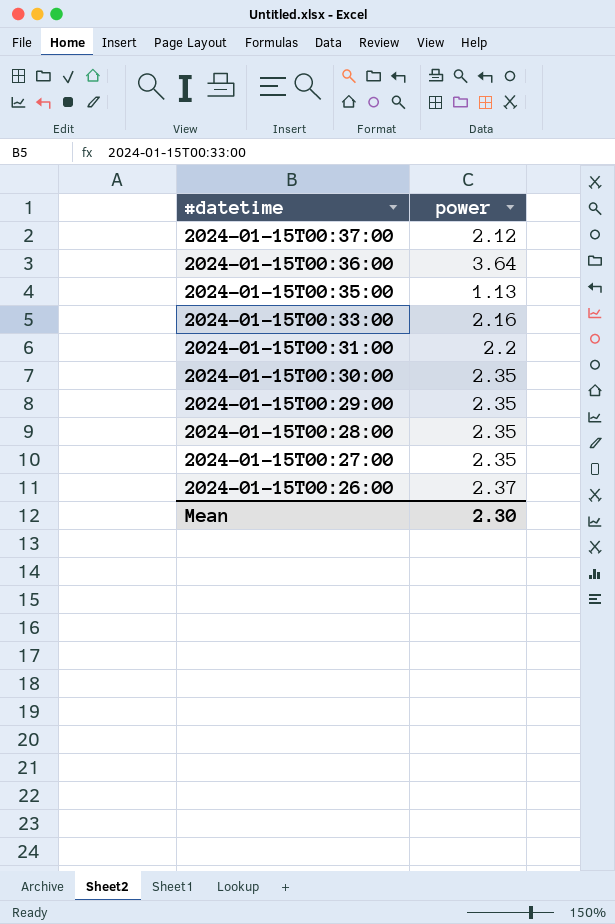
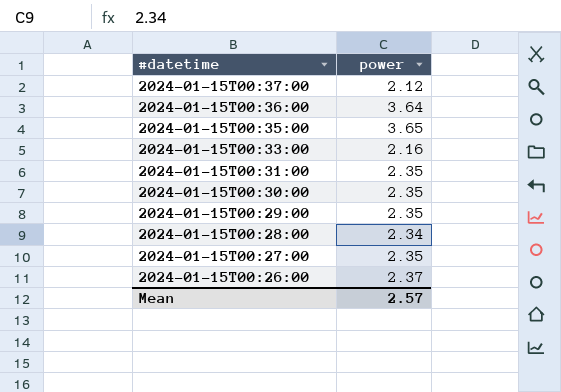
2024-01-15T00:35:00 | power: 1.13 -> 3.65
2024-01-15T00:31:00 | power: 2.2 -> 2.35
2024-01-15T00:28:00 | power: 2.35 -> 2.34
Mean | power: 2.30 -> 2.57

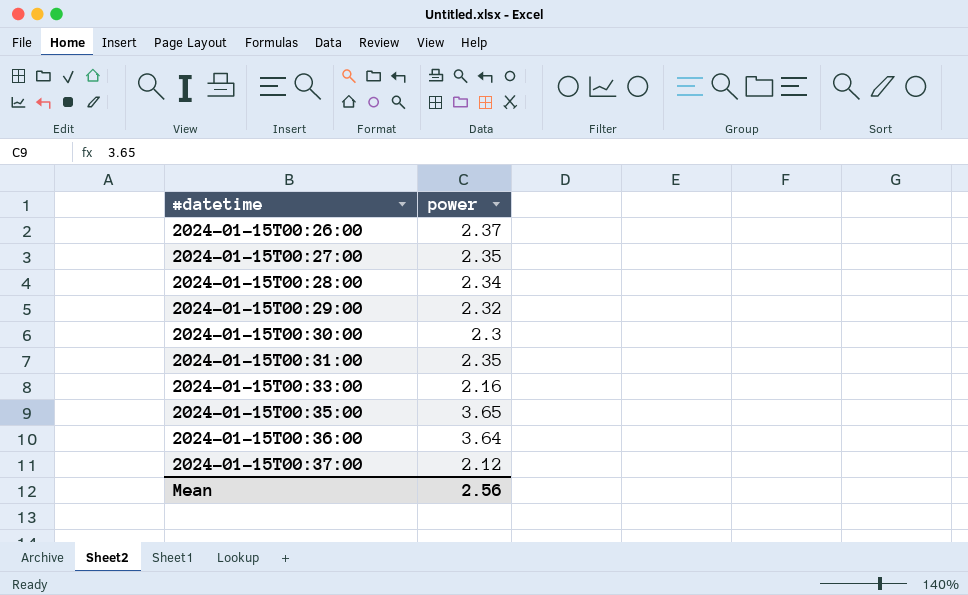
row order: #datetime descending -> #datetime ascending
2024-01-15T00:29:00 | power: 2.35 -> 2.32
2024-01-15T00:30:00 | power: 2.35 -> 2.3
Mean | power: 2.57 -> 2.56

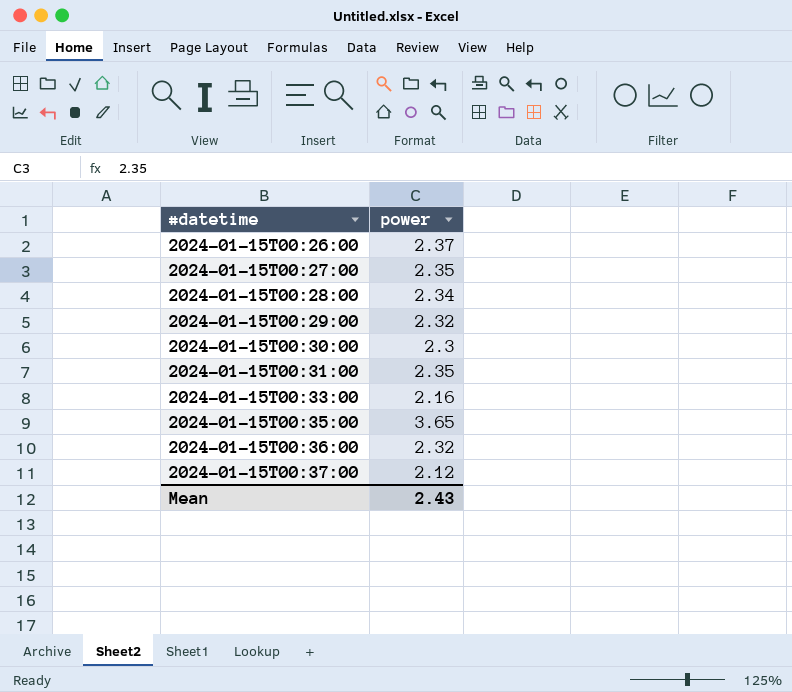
2024-01-15T00:36:00 | power: 3.64 -> 2.32
Mean | power: 2.56 -> 2.43

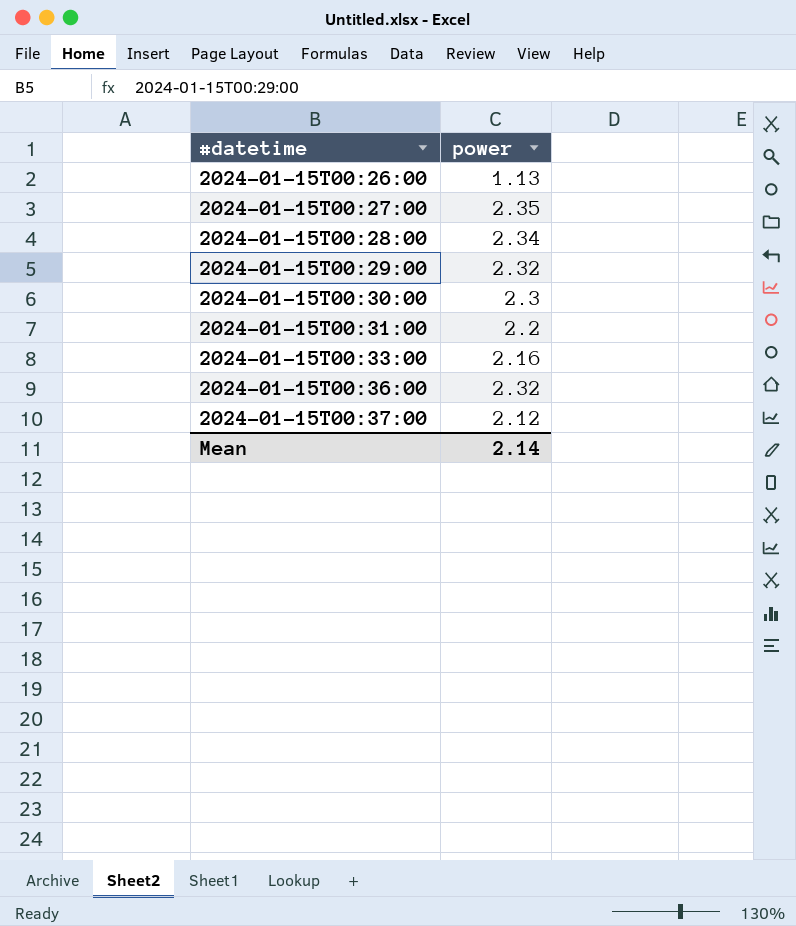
row 2024-01-15T00:35:00: 3.65 -> none
2024-01-15T00:26:00 | power: 2.37 -> 1.13
2024-01-15T00:31:00 | power: 2.35 -> 2.2
Mean | power: 2.43 -> 2.14

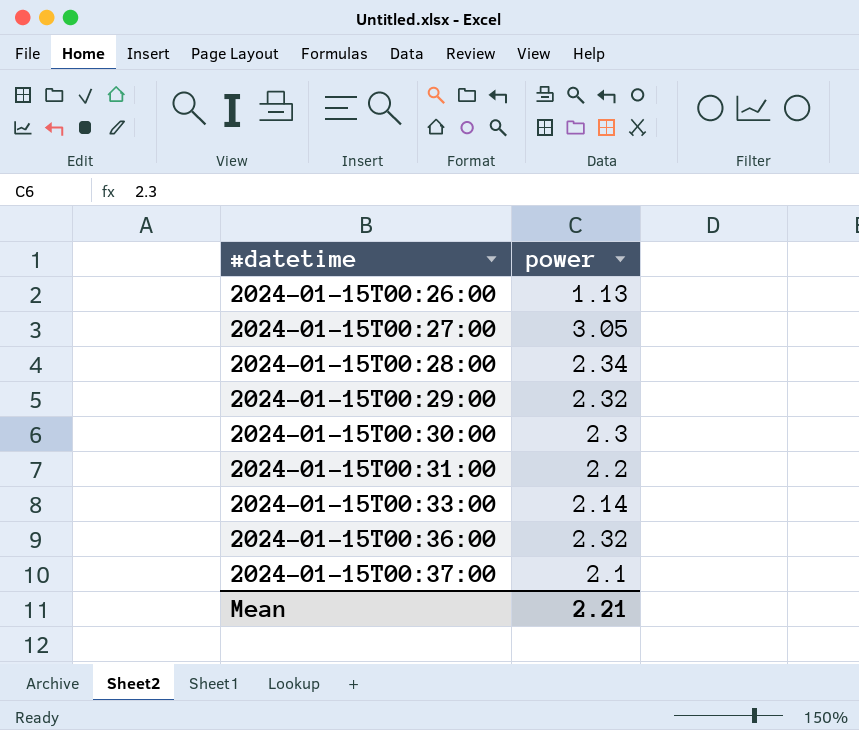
2024-01-15T00:27:00 | power: 2.35 -> 3.05
2024-01-15T00:33:00 | power: 2.16 -> 2.14
2024-01-15T00:37:00 | power: 2.12 -> 2.1
Mean | power: 2.14 -> 2.21

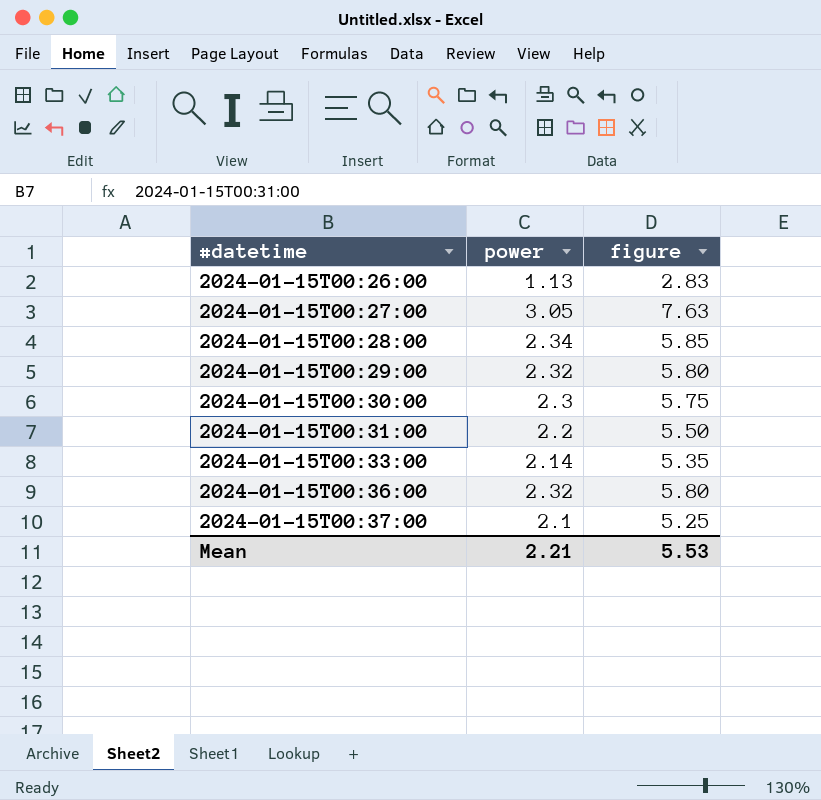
column figure | formula: none -> [power] * 2.5

